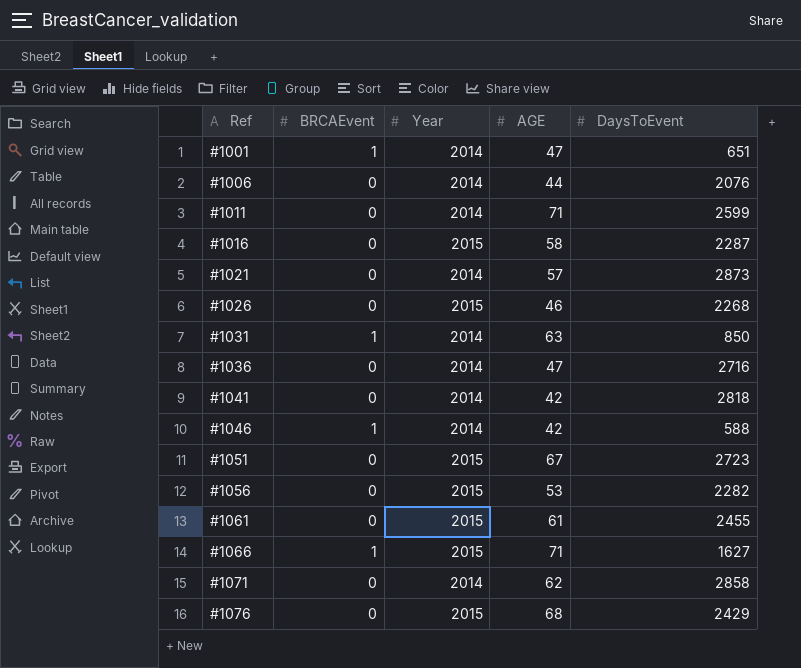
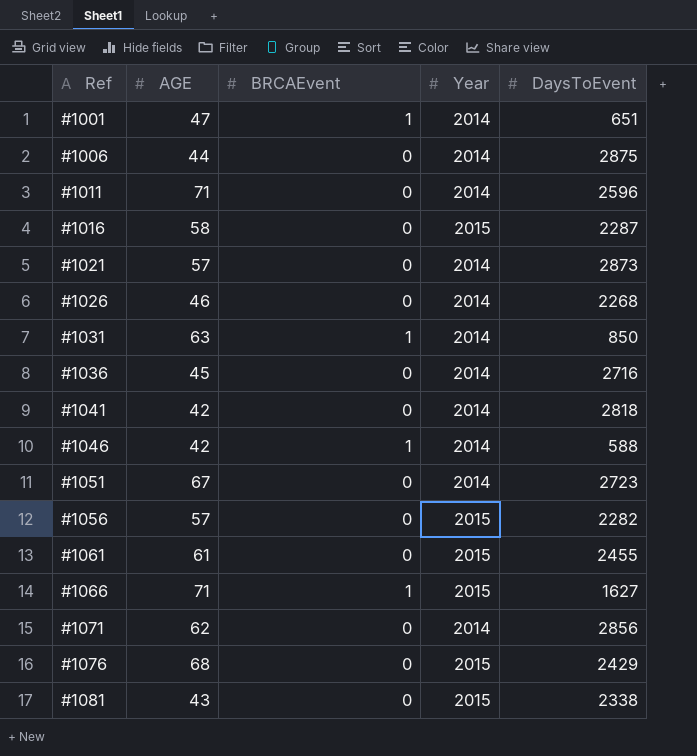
column AGE | position: 4 -> 2
#1006 | DaysToEvent: 2076 -> 2875
#1011 | DaysToEvent: 2599 -> 2596
#1026 | Year: 2015 -> 2014
#1036 | AGE: 47 -> 45
#1051 | Year: 2015 -> 2014
#1056 | AGE: 53 -> 57
#1071 | DaysToEvent: 2858 -> 2856
row #1081: none -> 43 | 0 | 2015 | 2338

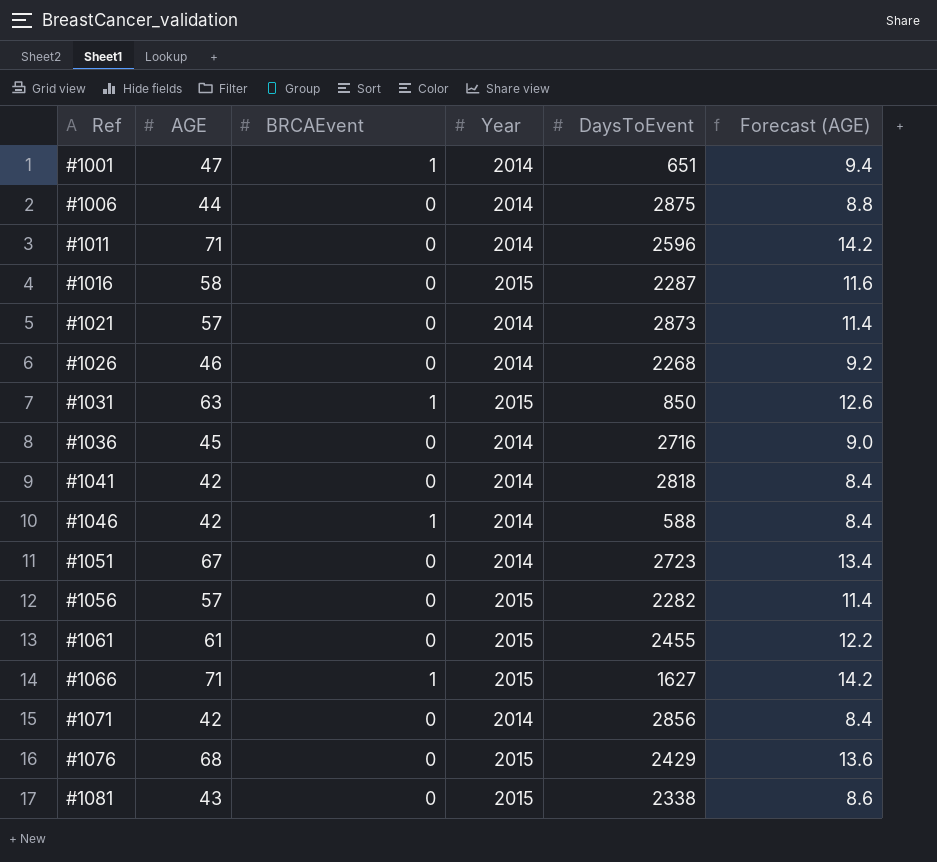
column Forecast (AGE) | formula: none -> [AGE] * 0.2
#1031 | Year: 2014 -> 2015
#1071 | AGE: 62 -> 42

